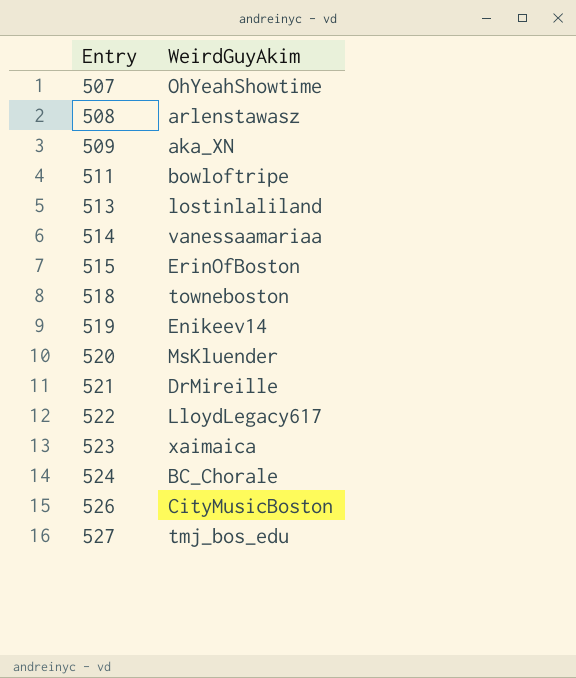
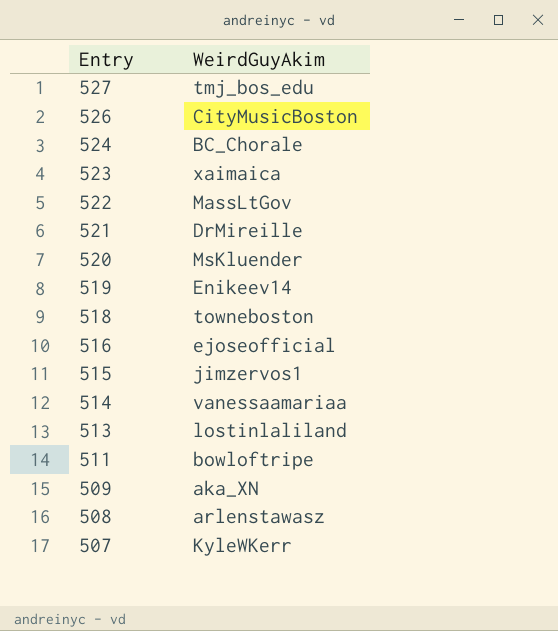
row order: Entry ascending -> Entry descending
522 | WeirdGuyAkim: LloydLegacy617 -> MassLtGov
row 516: none -> ejoseofficial
515 | WeirdGuyAkim: ErinOfBoston -> jimzervos1
507 | WeirdGuyAkim: OhYeahShowtime -> KyleWKerr

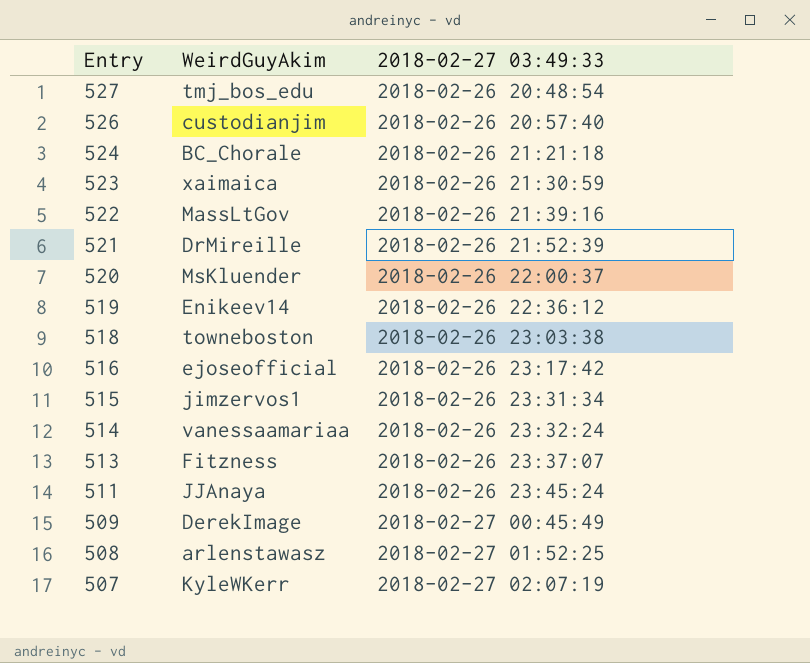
column 2018-02-27 03:49:33 | position: none -> 3
526 | WeirdGuyAkim: CityMusicBoston -> custodianjim
513 | WeirdGuyAkim: lostinlaliland -> Fitzness
511 | WeirdGuyAkim: bowloftripe -> JJAnaya
509 | WeirdGuyAkim: aka_XN -> DerekImage

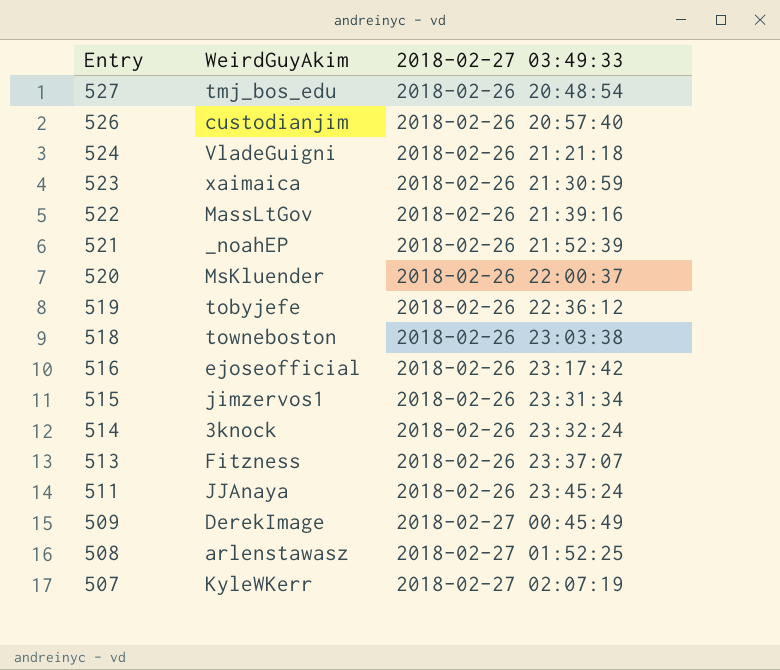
524 | WeirdGuyAkim: BC_Chorale -> VladeGuigni
521 | WeirdGuyAkim: DrMireille -> _noahEP
519 | WeirdGuyAkim: Enikeev14 -> tobyjefe
514 | WeirdGuyAkim: vanessaamariaa -> 3knock

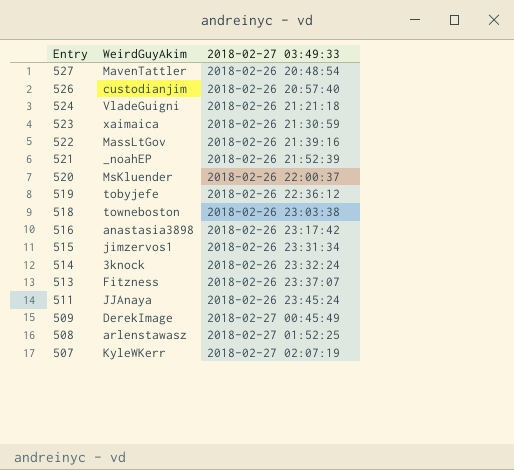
527 | WeirdGuyAkim: tmj_bos_edu -> MavenTattler
516 | WeirdGuyAkim: ejoseofficial -> anastasia3898

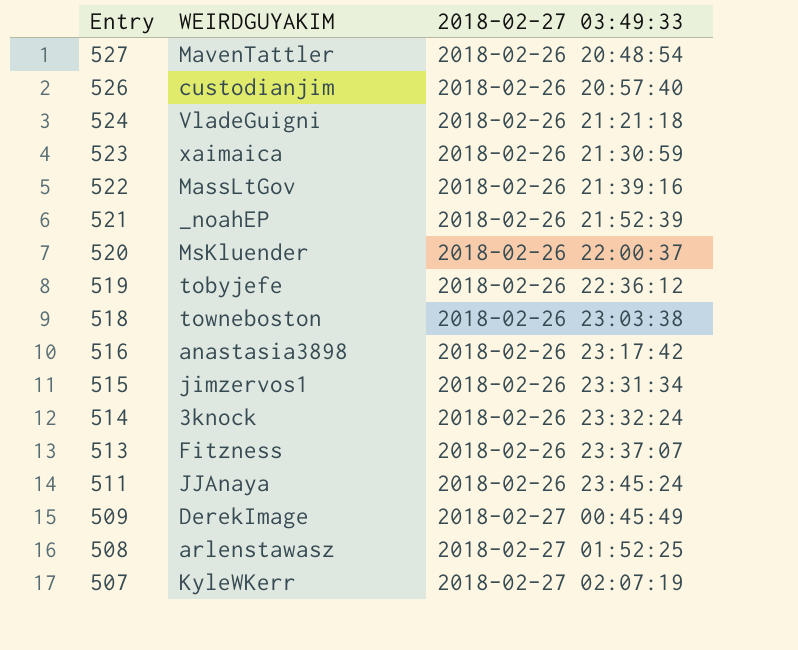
column name: WeirdGuyAkim -> WEIRDGUYAKIM

